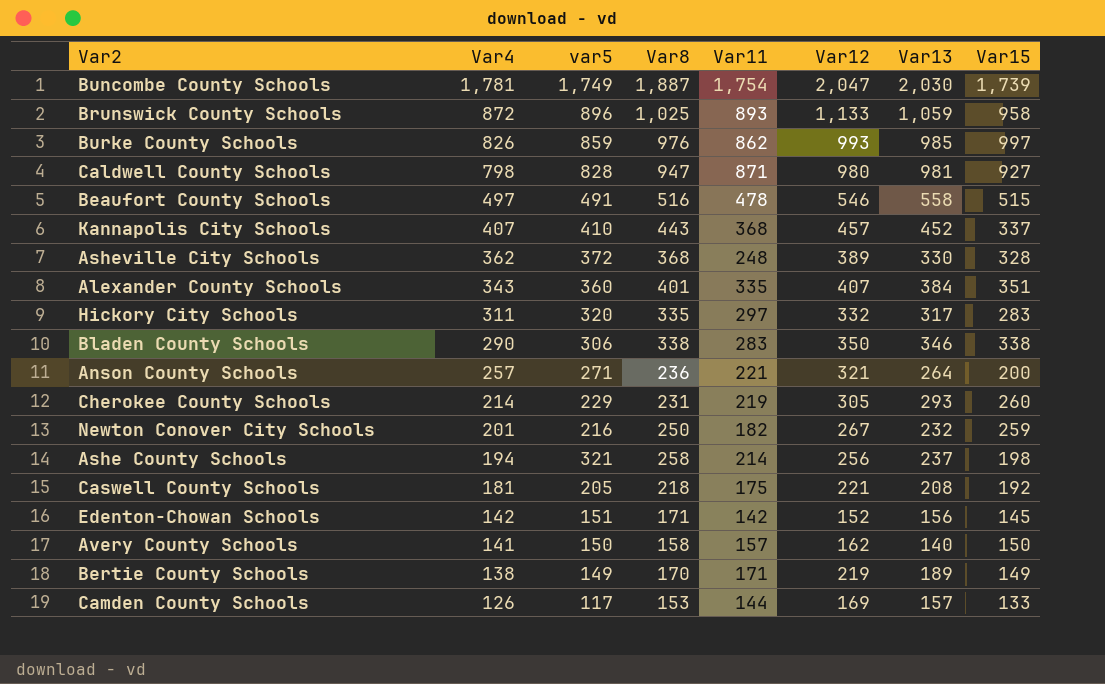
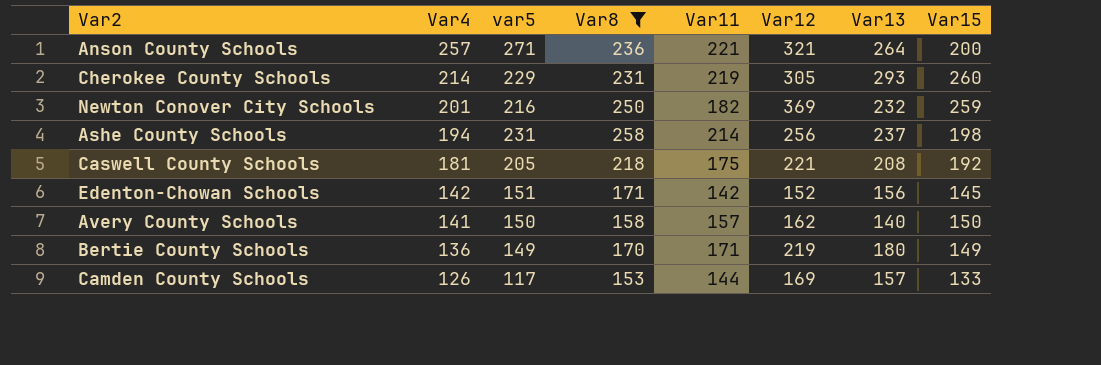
filter: none -> Var8 <= 258
Newton Conover City Schools | Var12: 267 -> 369
Ashe County Schools | var5: 321 -> 231
Bertie County Schools | Var4: 138 -> 136
Bertie County Schools | Var13: 189 -> 180

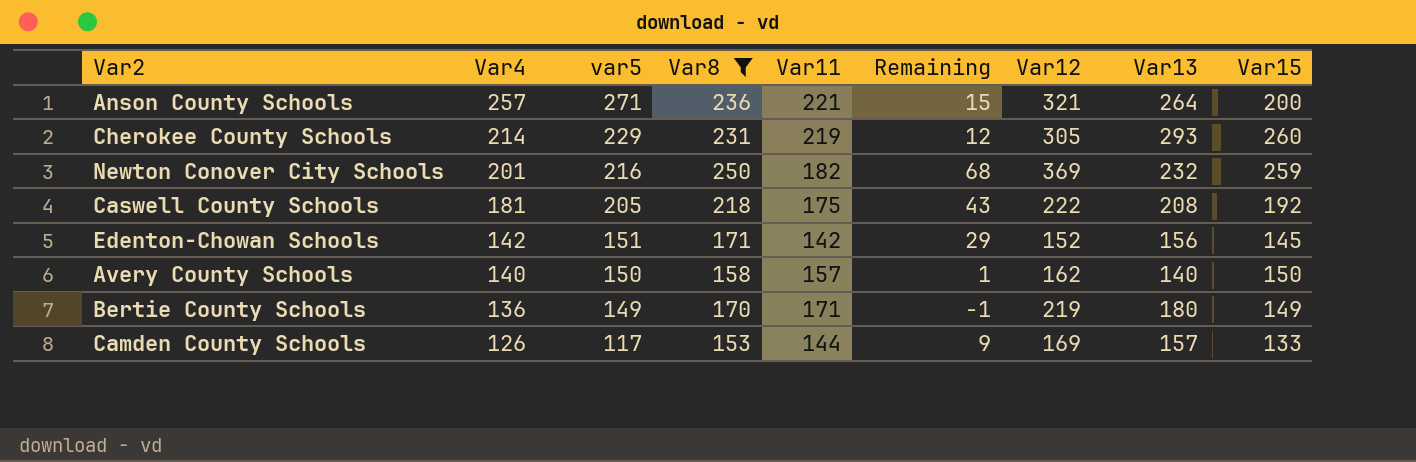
column Remaining | formula: none -> [Var8] - [Var11]
row Ashe County Schools: 194 | 231 | 258 | 214 | 256 | 237 | 198 -> none
Caswell County Schools | Var12: 221 -> 222
Avery County Schools | Var4: 141 -> 140

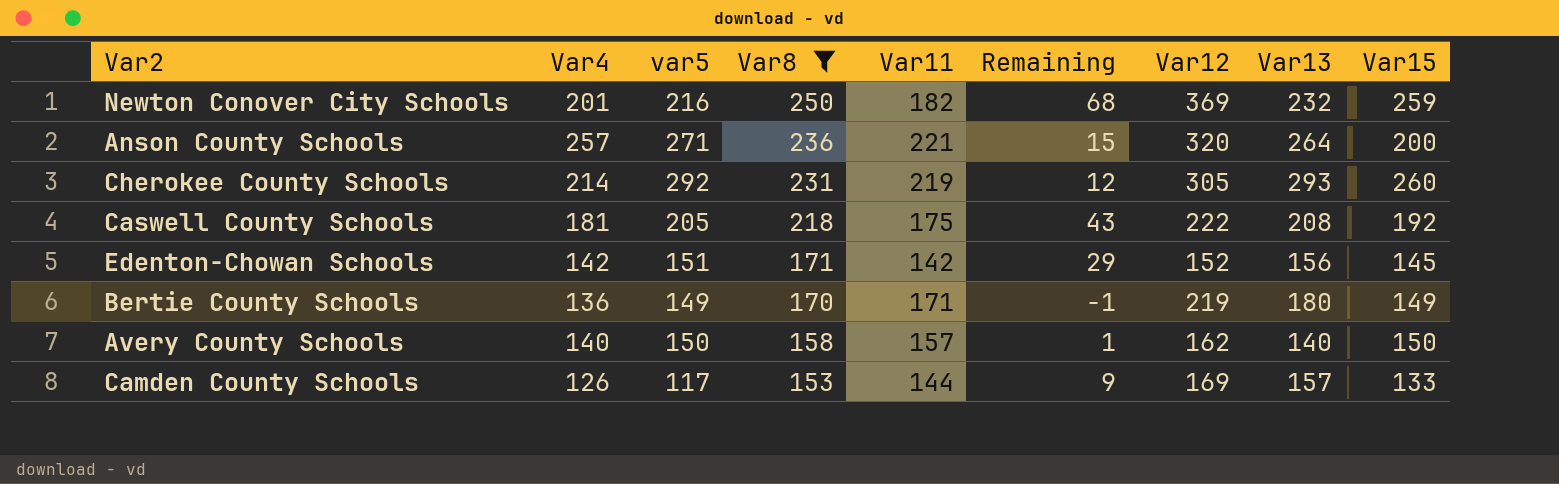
row order: Var4 descending -> Var8 descending
Anson County Schools | Var12: 321 -> 320
Cherokee County Schools | var5: 229 -> 292

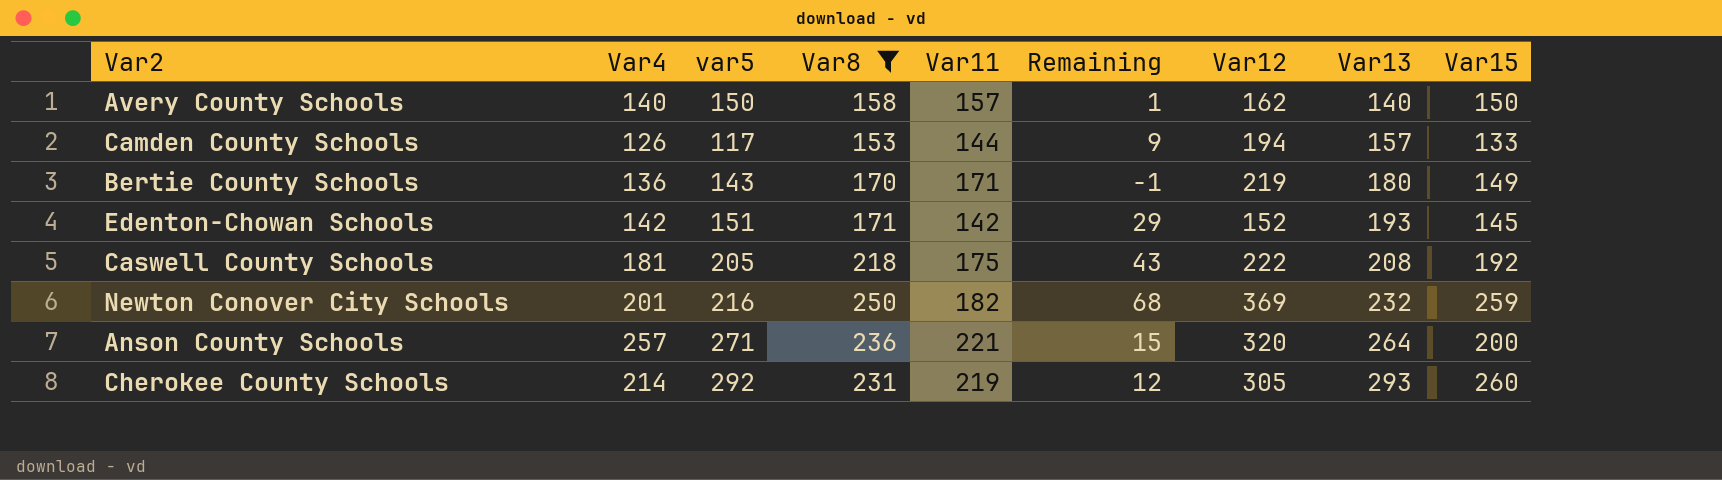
row order: Var8 descending -> Var13 ascending
Camden County Schools | Var12: 169 -> 194
Bertie County Schools | var5: 149 -> 143
Edenton-Chowan Schools | Var13: 156 -> 193

